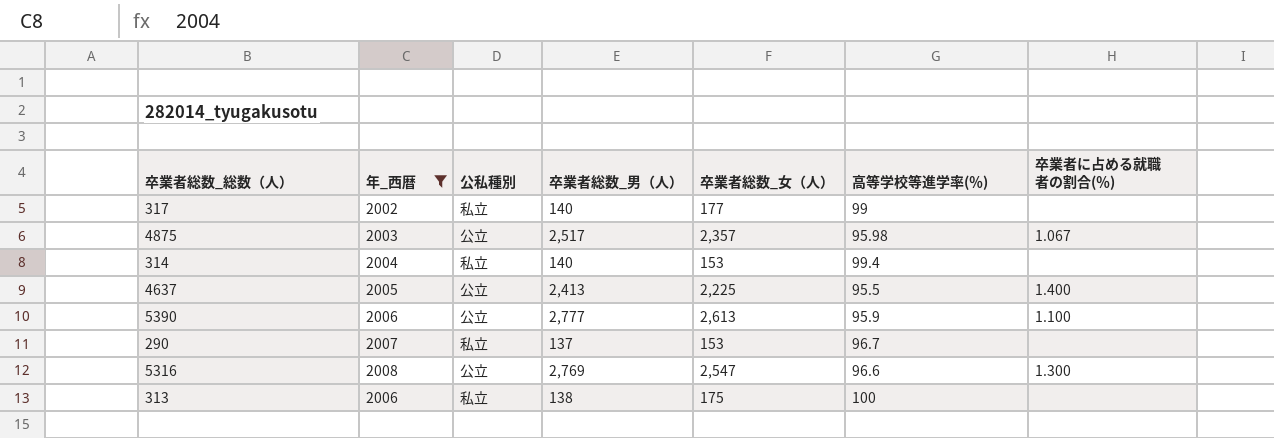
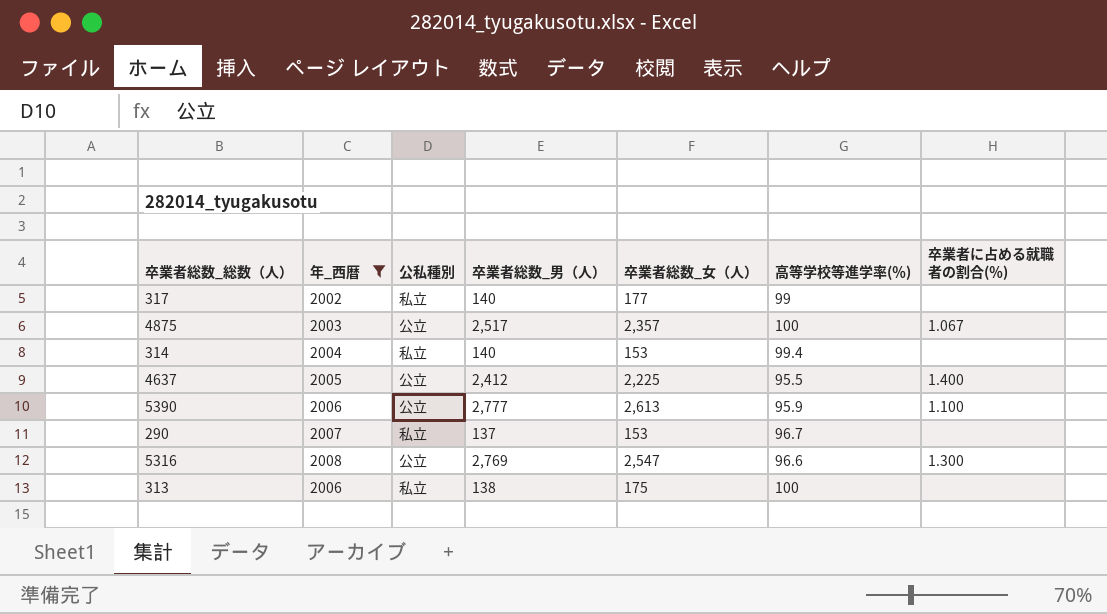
4875 | 高等学校等進学率(％): 95.98 -> 100
4637 | 卒業者総数_男（人）: 2,413 -> 2,412

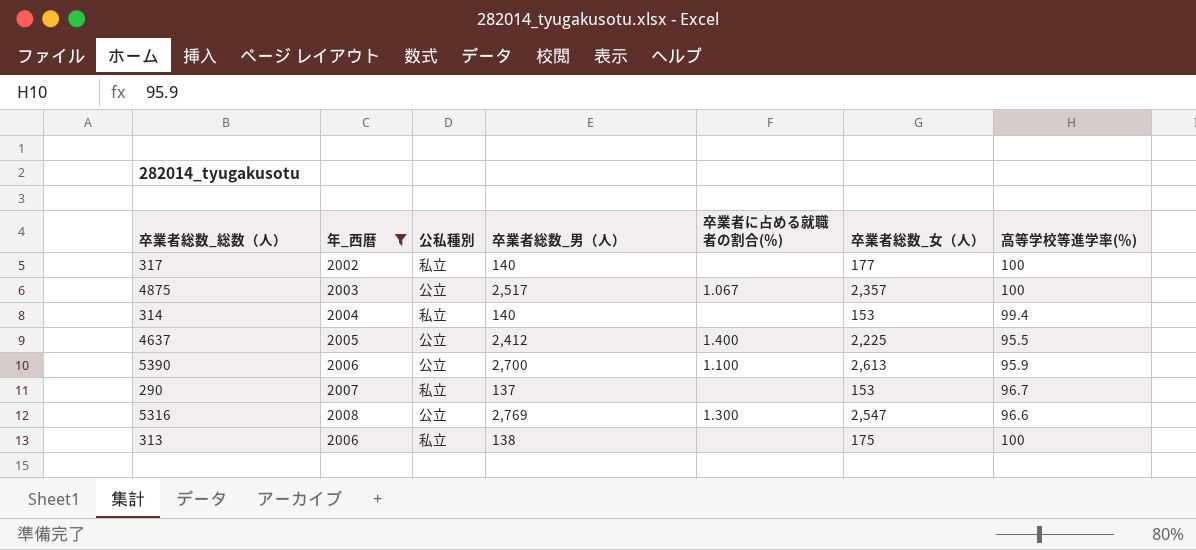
column 卒業者に占める就職者の割合(％) | position: 7 -> 5
317 | 高等学校等進学率(％): 99 -> 100
5390 | 卒業者総数_男（人）: 2,777 -> 2,700

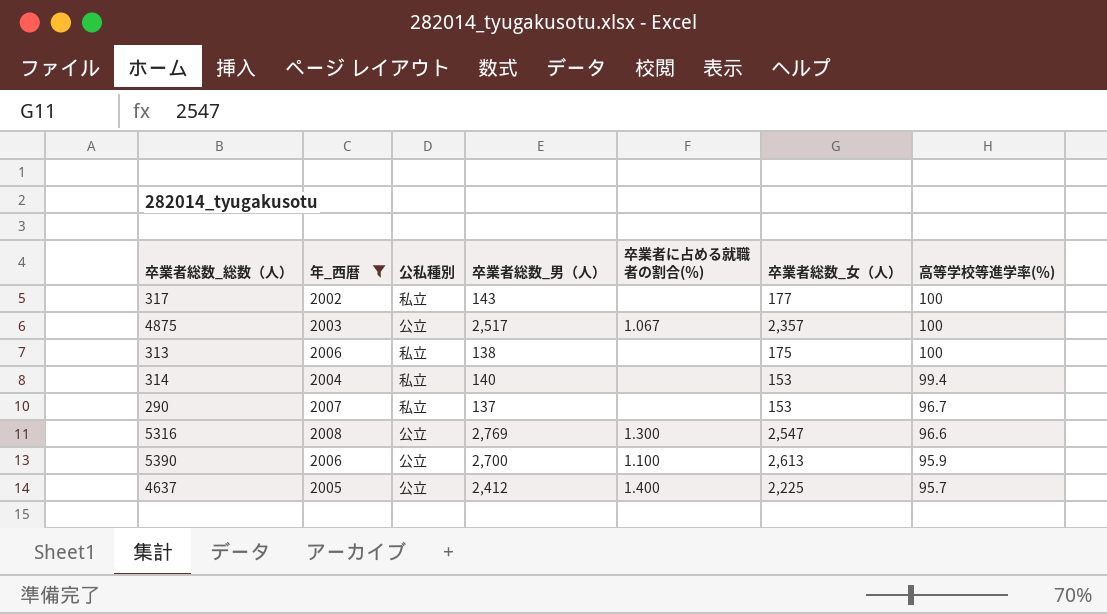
row order: none -> 高等学校等進学率(％) descending
317 | 卒業者総数_男（人）: 140 -> 143
4637 | 高等学校等進学率(％): 95.5 -> 95.7

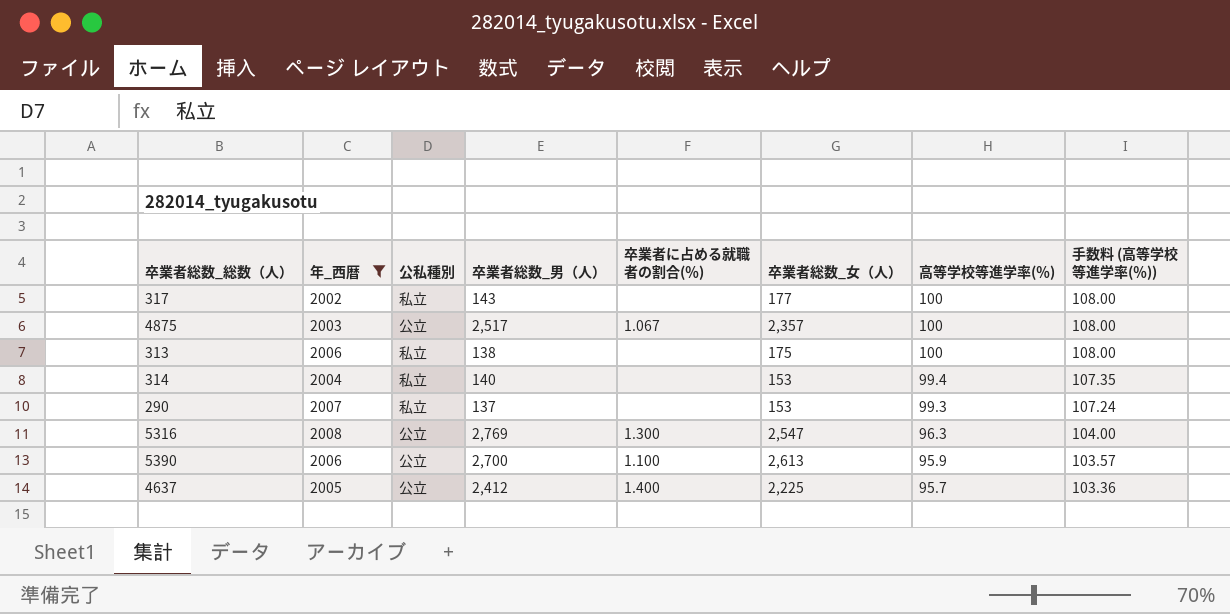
column 手数料 (高等学校等進学率(％)) | formula: none -> [高等学校等進学率(％)] * 1.08
290 | 高等学校等進学率(％): 96.7 -> 99.3
5316 | 高等学校等進学率(％): 96.6 -> 96.3

